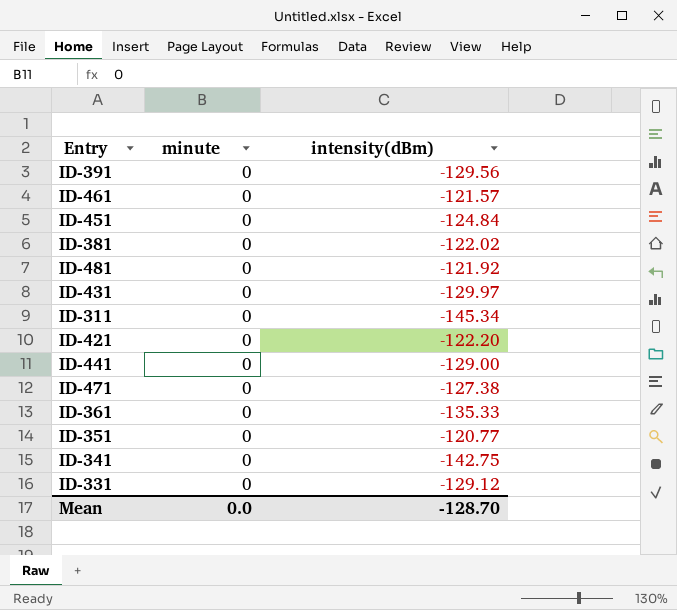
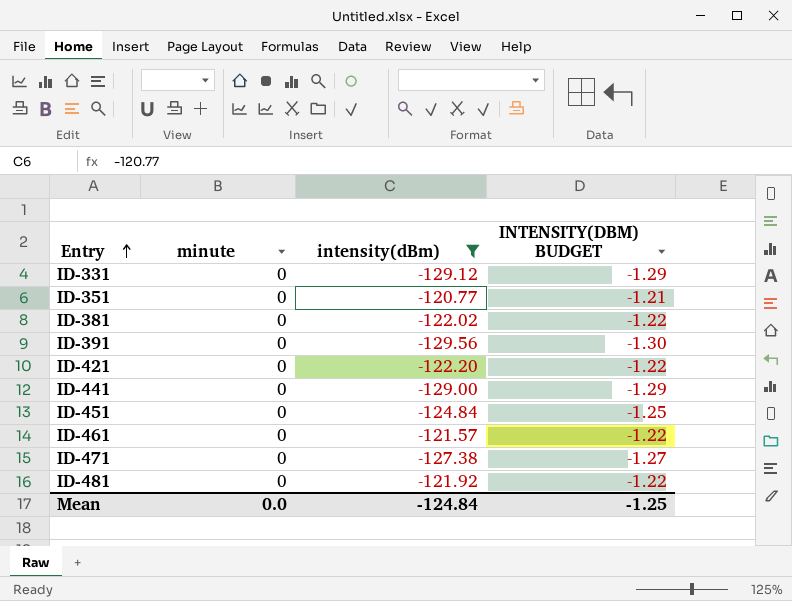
filter: none -> intensity(dBm) >= -129.56
row order: none -> Entry ascending
column INTENSITY(DBM) BUDGET | formula: none -> [intensity(dBm)] * 0.01
Mean | intensity(dBm): -128.70 -> -124.84

